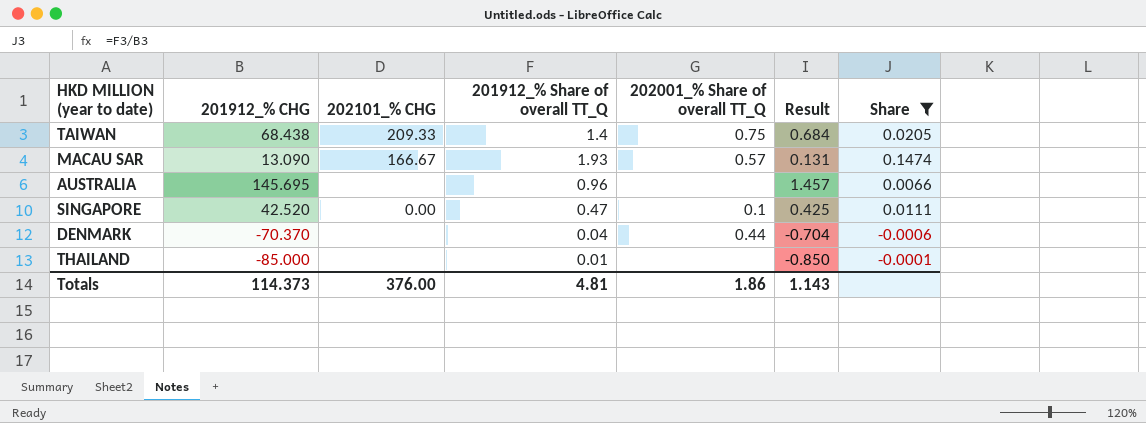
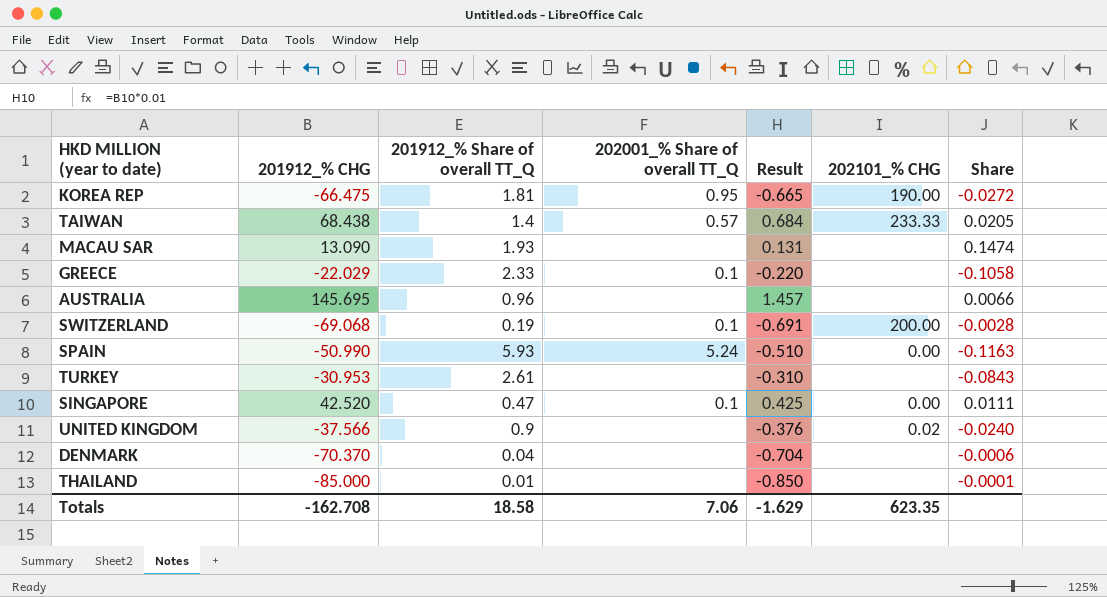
filter: Share >= -0.0006 -> none
column 202101_% CHG | position: 3 -> 6
TAIWAN | 202001_% Share of overall TT_Q: 0.75 -> 0.57
TAIWAN | 202101_% CHG: 209.33 -> 233.33
MACAU SAR | 202001_% Share of overall TT_Q: 0.57 -> none
MACAU SAR | 202101_% CHG: 166.67 -> none
DENMARK | 202001_% Share of overall TT_Q: 0.44 -> none
Totals | 201912_% CHG: 114.373 -> -162.708
Totals | 201912_% Share of overall TT_Q: 4.81 -> 18.58
Totals | 202001_% Share of overall TT_Q: 1.86 -> 7.06
Totals | Result: 1.143 -> -1.629
Totals | 202101_% CHG: 376.00 -> 623.35

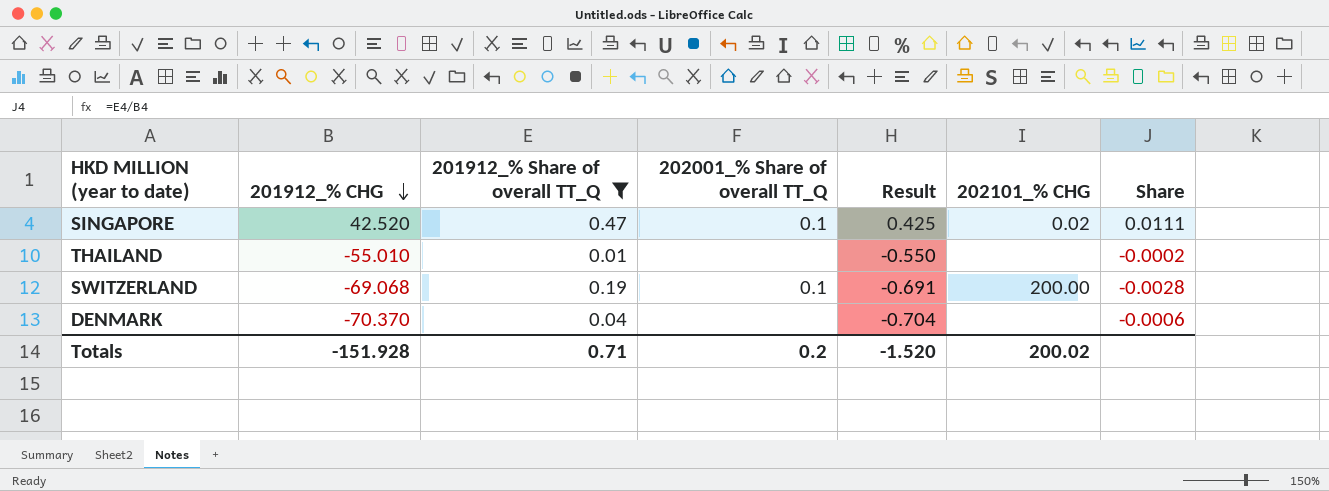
filter: none -> 201912_% Share of overall TT_Q <= 0.47
row order: none -> 201912_% CHG descending
SINGAPORE | 202101_% CHG: 0.00 -> 0.02
THAILAND | 201912_% CHG: -85.000 -> -55.010
THAILAND | Result: -0.850 -> -0.550
THAILAND | Share: -0.0001 -> -0.0002
Totals | 201912_% CHG: -162.708 -> -151.928
Totals | 201912_% Share of overall TT_Q: 18.58 -> 0.71
Totals | 202001_% Share of overall TT_Q: 7.06 -> 0.2
Totals | Result: -1.629 -> -1.520
Totals | 202101_% CHG: 623.35 -> 200.02

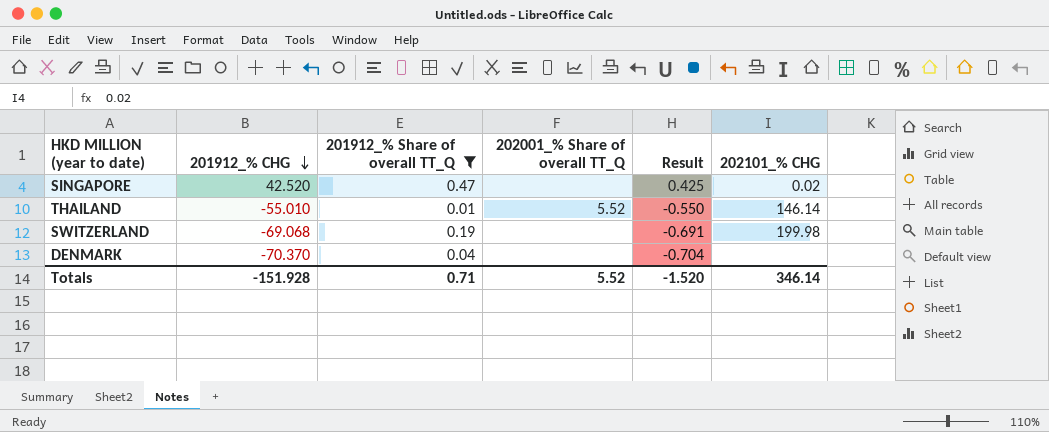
column Share | formula: [201912_% Share of overall TT_Q] / [201912_% CHG] -> none
SINGAPORE | 202001_% Share of overall TT_Q: 0.1 -> none
THAILAND | 202001_% Share of overall TT_Q: none -> 5.52
THAILAND | 202101_% CHG: none -> 146.14
SWITZERLAND | 202001_% Share of overall TT_Q: 0.1 -> none
SWITZERLAND | 202101_% CHG: 200.00 -> 199.98
Totals | 202001_% Share of overall TT_Q: 0.2 -> 5.52
Totals | 202101_% CHG: 200.02 -> 346.14

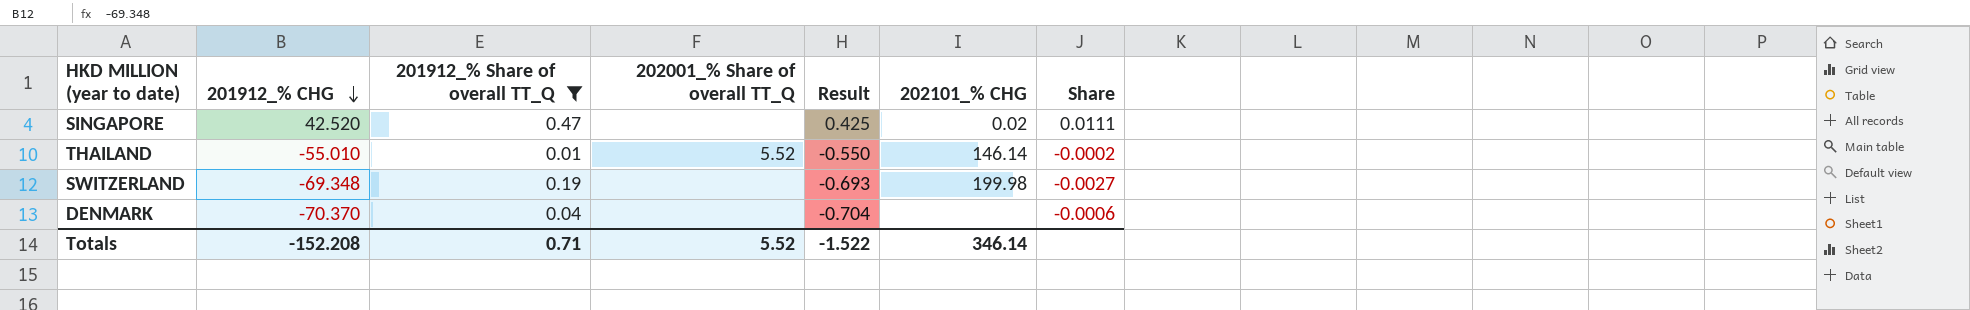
column Share | formula: none -> [201912_% Share of overall TT_Q] / [201912_% CHG]
SWITZERLAND | 201912_% CHG: -69.068 -> -69.348
SWITZERLAND | Result: -0.691 -> -0.693
Totals | 201912_% CHG: -151.928 -> -152.208
Totals | Result: -1.520 -> -1.522

